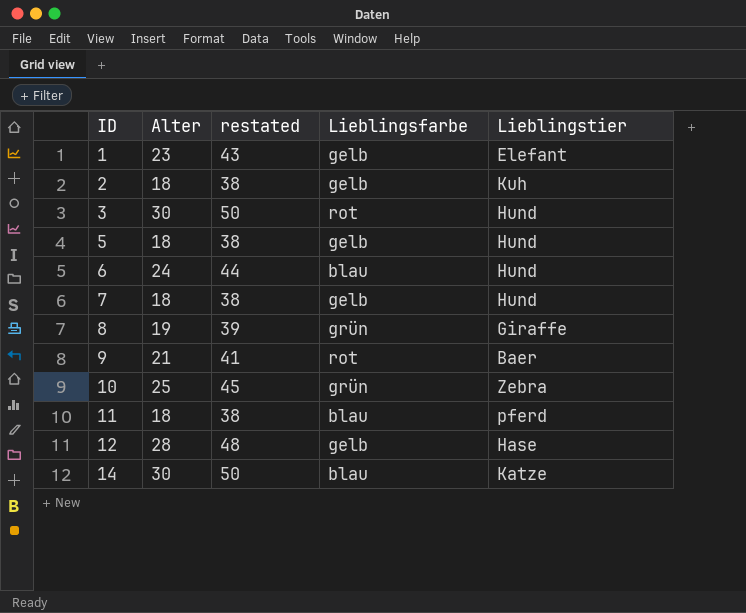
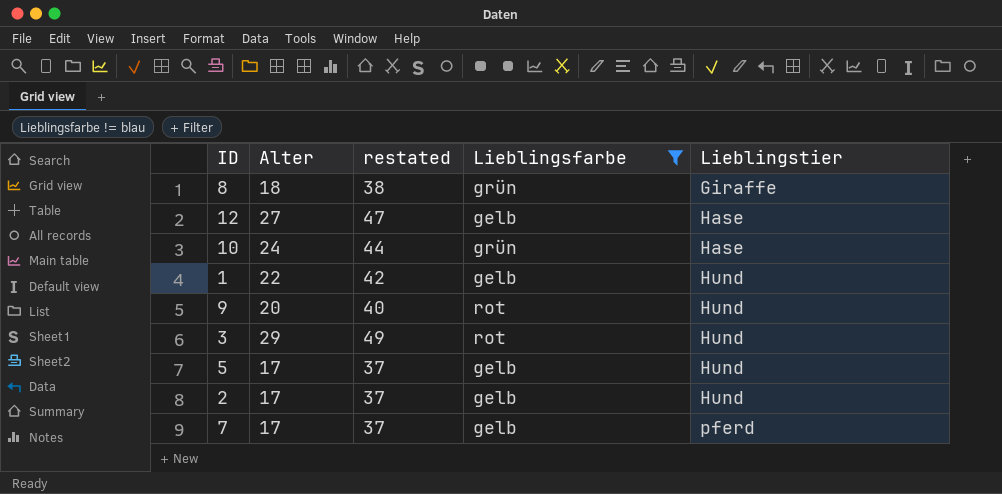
filter: none -> Lieblingsfarbe != blau
row order: ID ascending -> Lieblingstier ascending
8 | Alter: 19 -> 18
8 | restated: 39 -> 38
12 | Alter: 28 -> 27
12 | restated: 48 -> 47
10 | Alter: 25 -> 24
10 | restated: 45 -> 44
10 | Lieblingstier: Zebra -> Hase
1 | Alter: 23 -> 22
1 | restated: 43 -> 42
1 | Lieblingstier: Elefant -> Hund
9 | Alter: 21 -> 20
9 | restated: 41 -> 40
9 | Lieblingstier: Baer -> Hund
3 | Alter: 30 -> 29
3 | restated: 50 -> 49
5 | Alter: 18 -> 17
5 | restated: 38 -> 37
2 | Alter: 18 -> 17
2 | restated: 38 -> 37
2 | Lieblingstier: Kuh -> Hund
7 | Alter: 18 -> 17
7 | restated: 38 -> 37
7 | Lieblingstier: Hund -> pferd

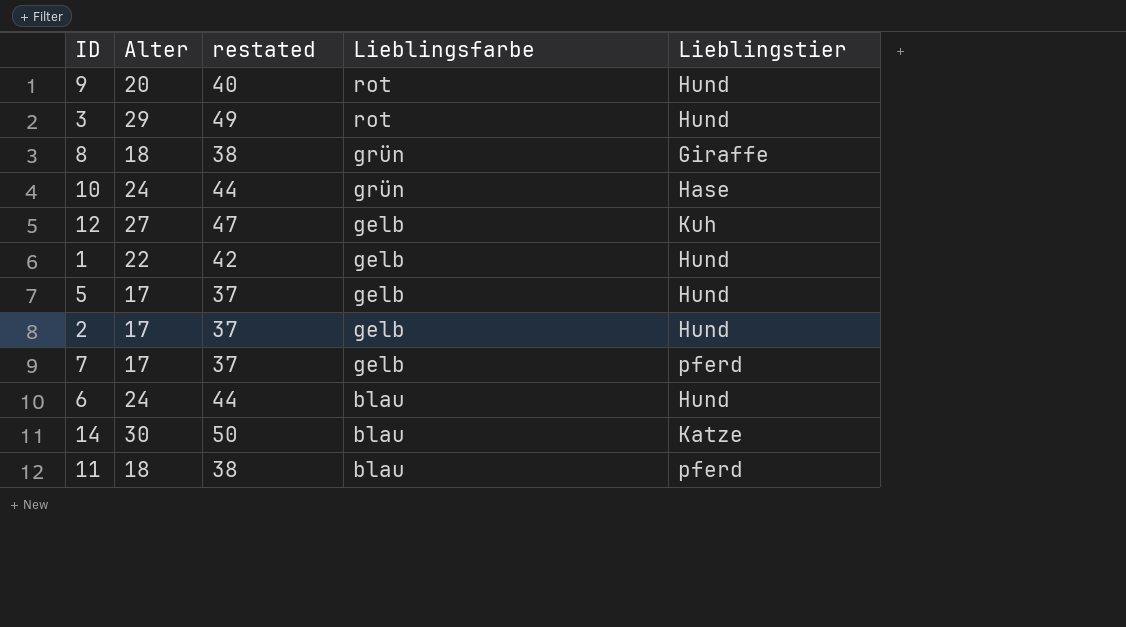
filter: Lieblingsfarbe != blau -> none
row order: Lieblingstier ascending -> Lieblingsfarbe descending
12 | Lieblingstier: Hase -> Kuh

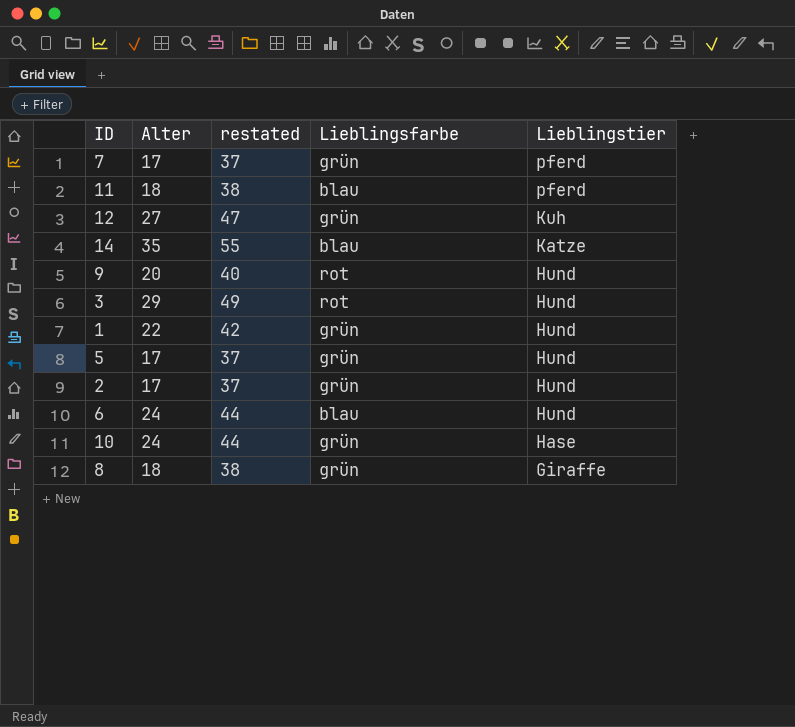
row order: Lieblingsfarbe descending -> Lieblingstier descending
7 | Lieblingsfarbe: gelb -> grün
12 | Lieblingsfarbe: gelb -> grün
14 | Alter: 30 -> 35
14 | restated: 50 -> 55
1 | Lieblingsfarbe: gelb -> grün
5 | Lieblingsfarbe: gelb -> grün
2 | Lieblingsfarbe: gelb -> grün

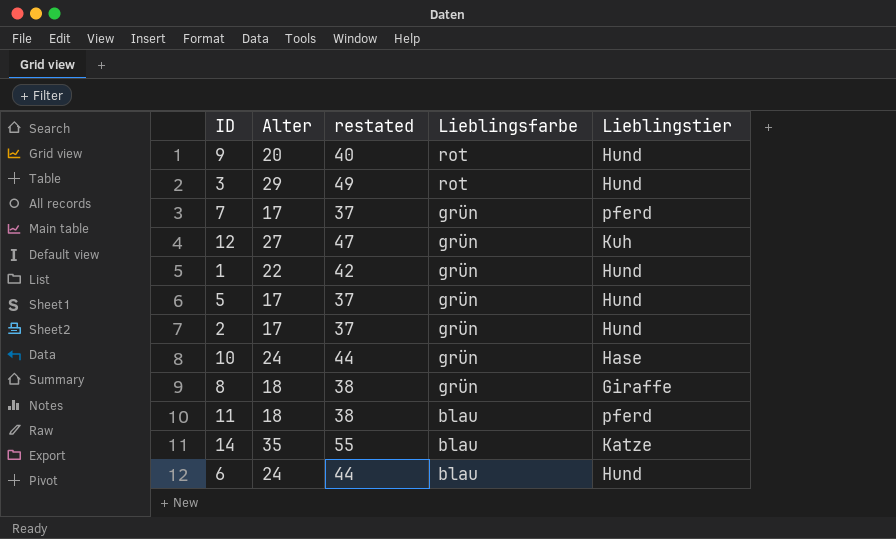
row order: Lieblingstier descending -> Lieblingsfarbe descending

